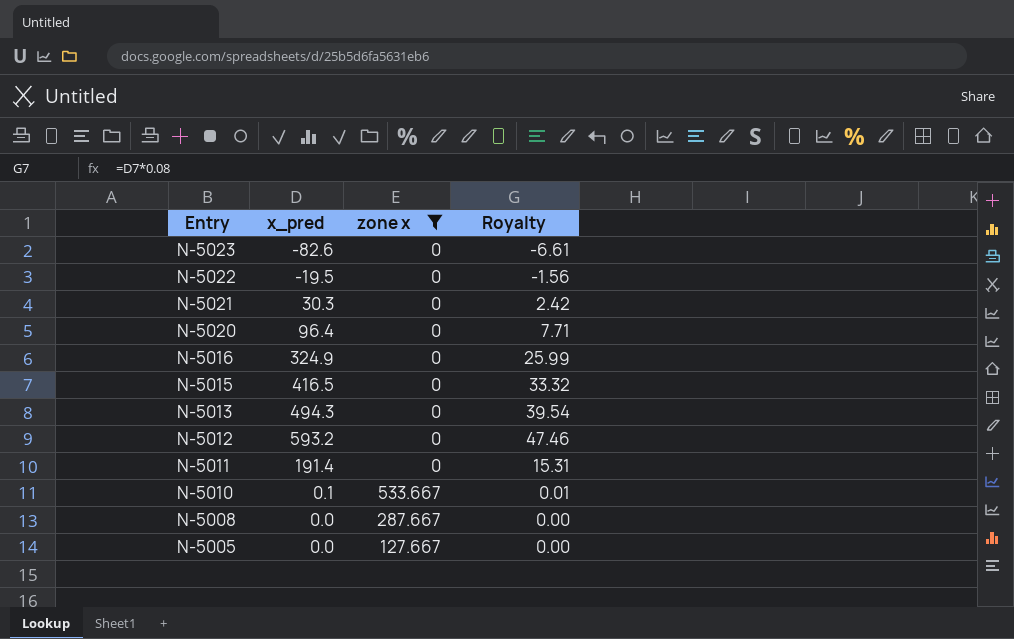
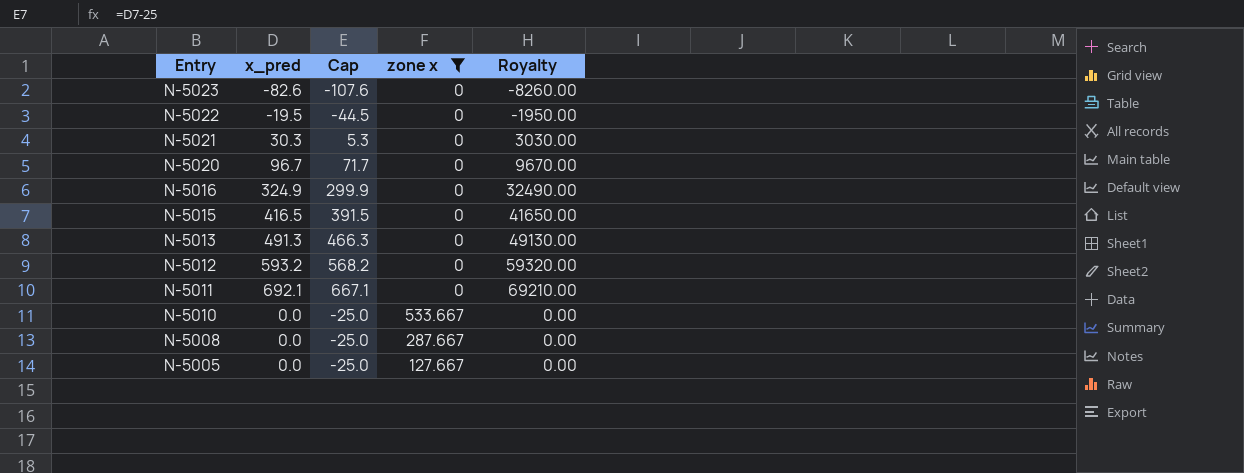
column Cap | formula: none -> [x_pred] - 25
column Royalty | formula: [x_pred] * 0.08 -> [x_pred] * 100
N-5020 | x_pred: 96.4 -> 96.7
N-5013 | x_pred: 494.3 -> 491.3
N-5011 | x_pred: 191.4 -> 692.1
N-5010 | x_pred: 0.1 -> 0.0

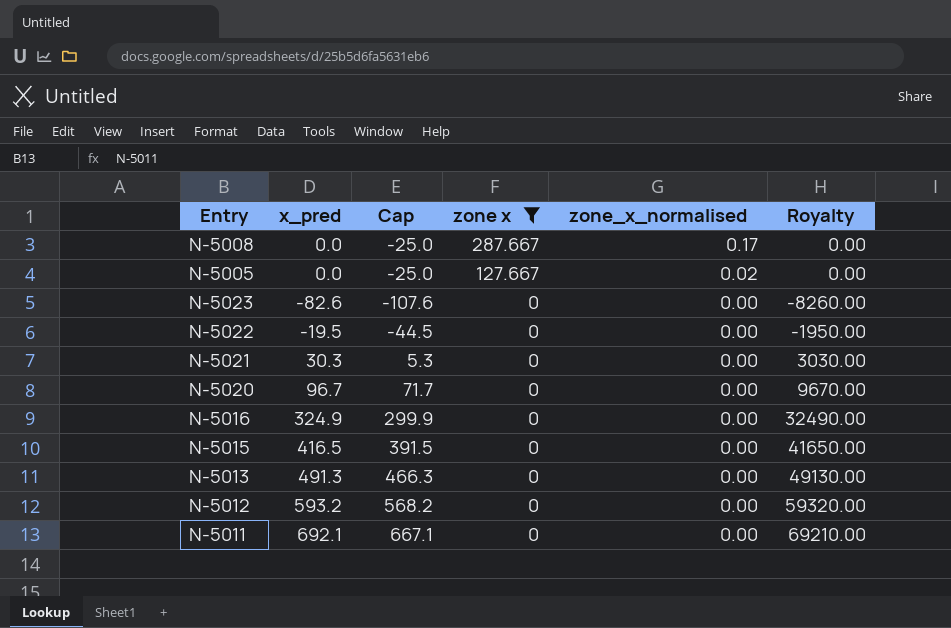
row order: Entry descending -> zone x descending
column zone_x_normalised | position: none -> 5
row N-5010: 0.0 | -25.0 | 533.667 | 0.00 -> none

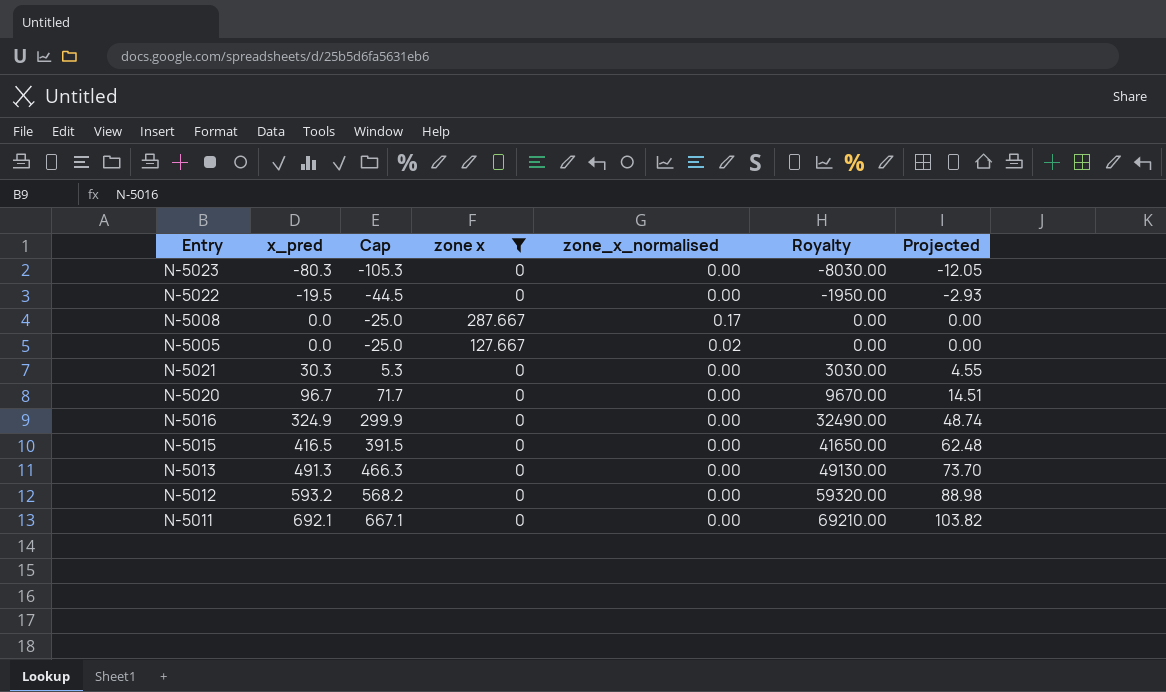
row order: zone x descending -> x_pred ascending
column Projected | formula: none -> [x_pred] * 0.15
N-5023 | x_pred: -82.6 -> -80.3
N-5023 | Cap: -107.6 -> -105.3
N-5023 | Royalty: -8260.00 -> -8030.00

